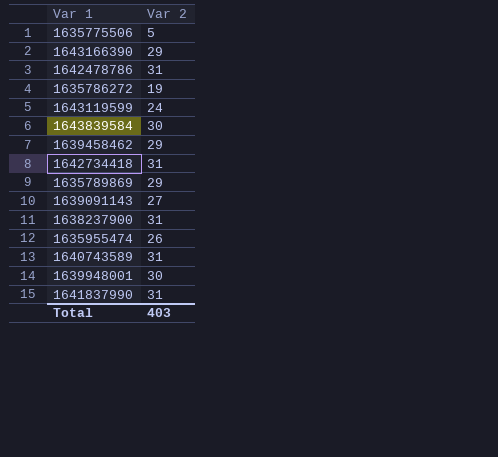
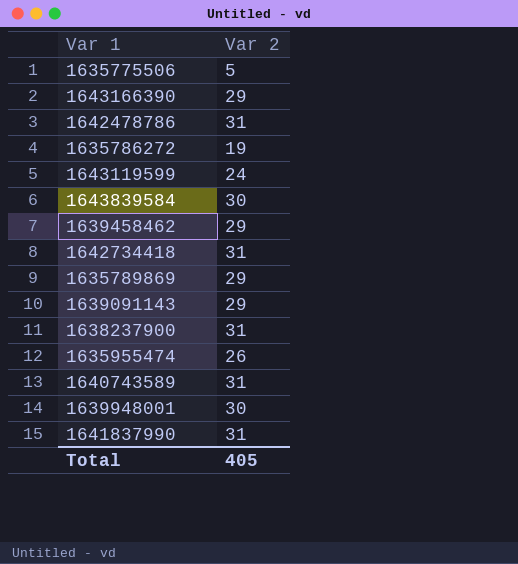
1639091143 | Var 2: 27 -> 29
Total | Var 2: 403 -> 405

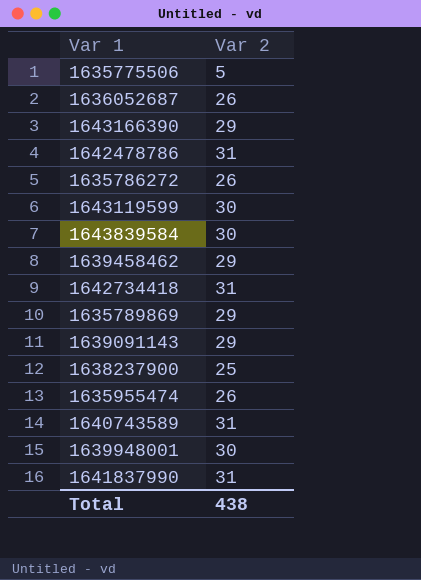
row 1636052687: none -> 26
1635786272 | Var 2: 19 -> 26
1643119599 | Var 2: 24 -> 30
1638237900 | Var 2: 31 -> 25
Total | Var 2: 405 -> 438

